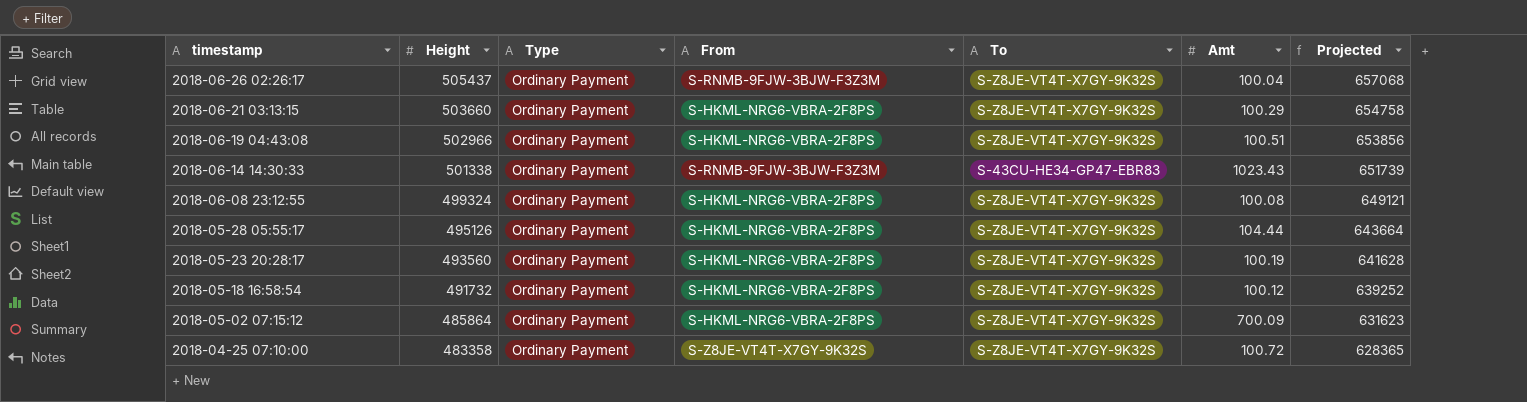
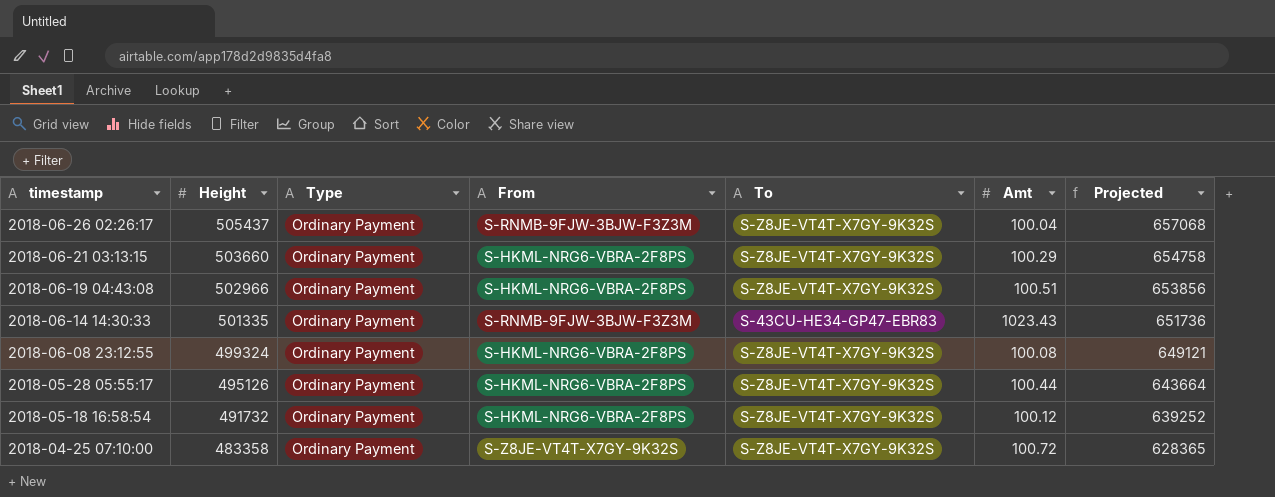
row 2018-05-23 20:28:17: 493560 | Ordinary Payment | S-HKML-NRG6-VBRA-2F8PS | S-Z8JE-VT4T-X7GY-9K32S | 100.19 | 641628 -> none
row 2018-05-02 07:15:12: 485864 | Ordinary Payment | S-HKML-NRG6-VBRA-2F8PS | S-Z8JE-VT4T-X7GY-9K32S | 700.09 | 631623 -> none
2018-06-14 14:30:33 | Height: 501338 -> 501335
2018-06-14 14:30:33 | Projected: 651739 -> 651736
2018-05-28 05:55:17 | Amt: 104.44 -> 100.44

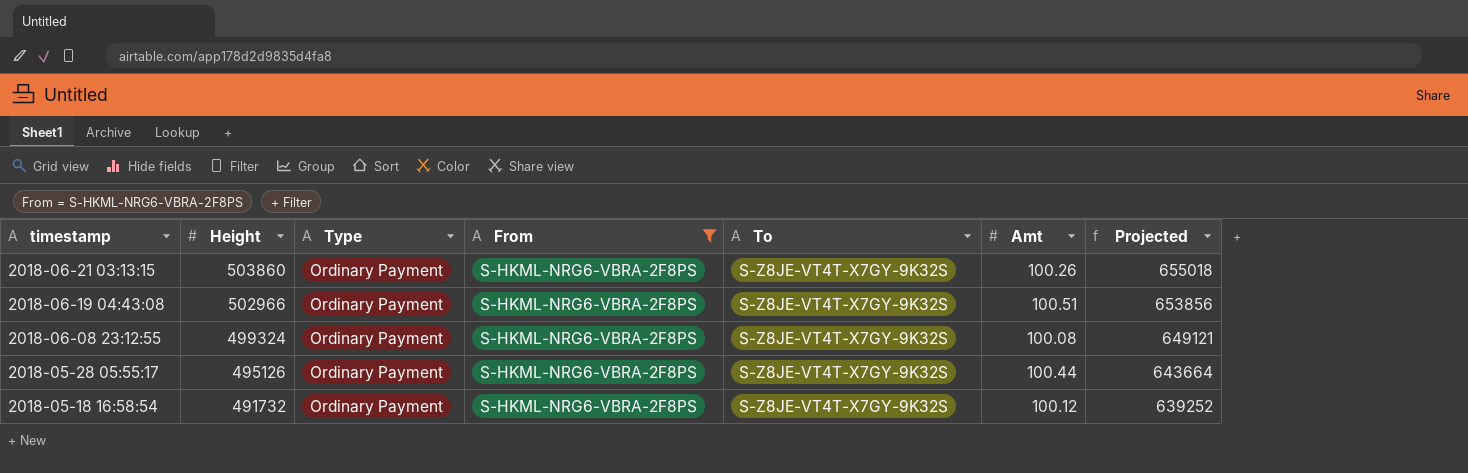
filter: none -> From = S-HKML-NRG6-VBRA-2F8PS
2018-06-21 03:13:15 | Height: 503660 -> 503860
2018-06-21 03:13:15 | Amt: 100.29 -> 100.26
2018-06-21 03:13:15 | Projected: 654758 -> 655018

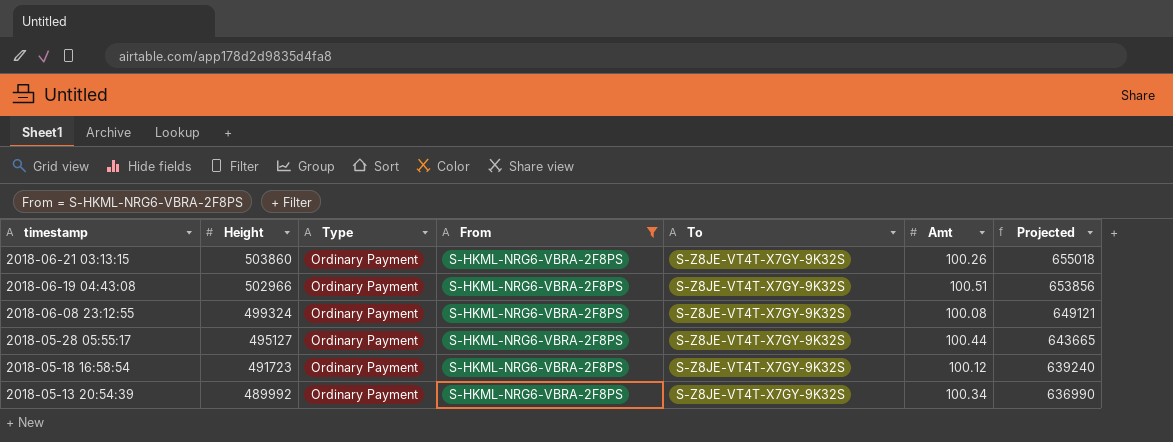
2018-05-28 05:55:17 | Height: 495126 -> 495127
2018-05-28 05:55:17 | Projected: 643664 -> 643665
2018-05-18 16:58:54 | Height: 491732 -> 491723
2018-05-18 16:58:54 | Projected: 639252 -> 639240
row 2018-05-13 20:54:39: none -> 489992 | Ordinary Payment | S-HKML-NRG6-VBRA-2F8PS | S-Z8JE-VT4T-X7GY-9K32S | 100.34 | 636990

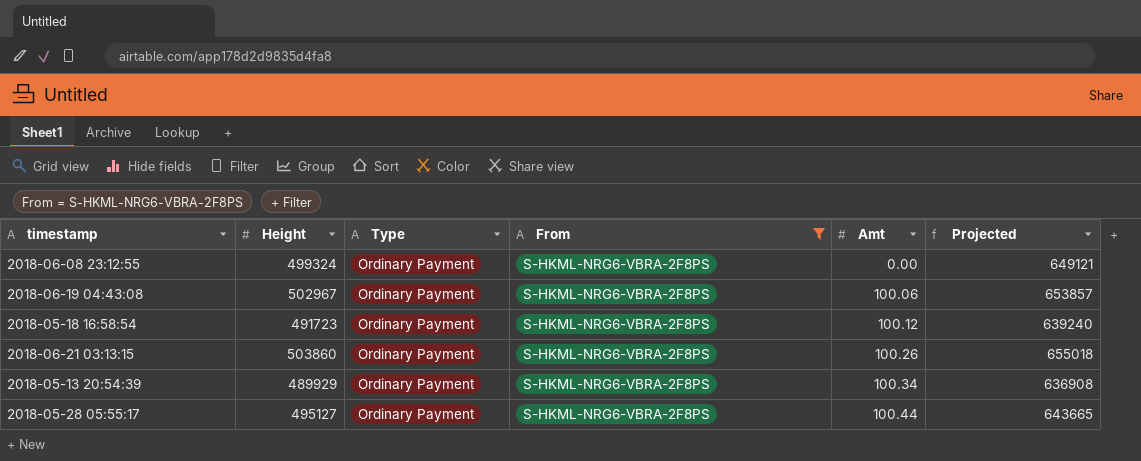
row order: timestamp descending -> Amt ascending
column To | position: 5 -> none
2018-06-08 23:12:55 | Amt: 100.08 -> 0.00
2018-06-19 04:43:08 | Height: 502966 -> 502967
2018-06-19 04:43:08 | Amt: 100.51 -> 100.06
2018-06-19 04:43:08 | Projected: 653856 -> 653857
2018-05-13 20:54:39 | Height: 489992 -> 489929
2018-05-13 20:54:39 | Projected: 636990 -> 636908

